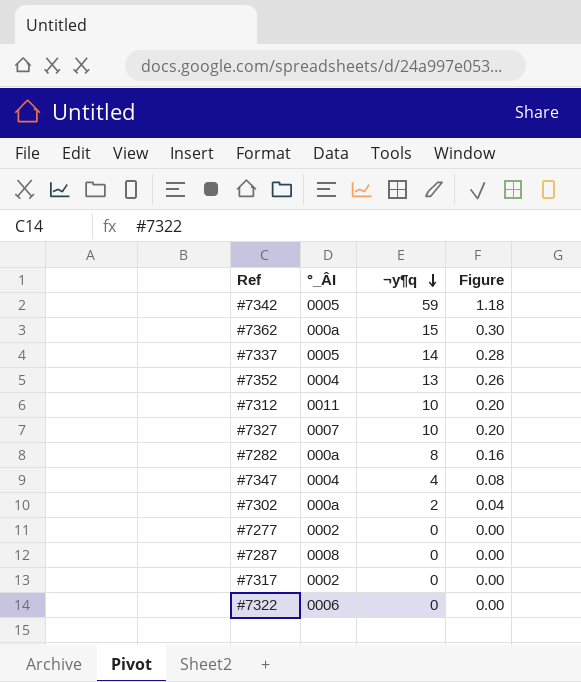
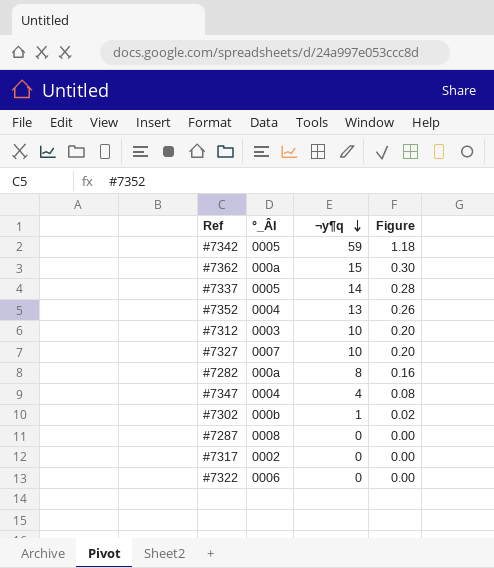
row #7277: 0002 | 0 | 0.00 -> none
#7312 | °_ÂI: 0011 -> 0003
#7302 | °_ÂI: 000a -> 000b
#7302 | ¬y¶q: 2 -> 1
#7302 | Figure: 0.04 -> 0.02

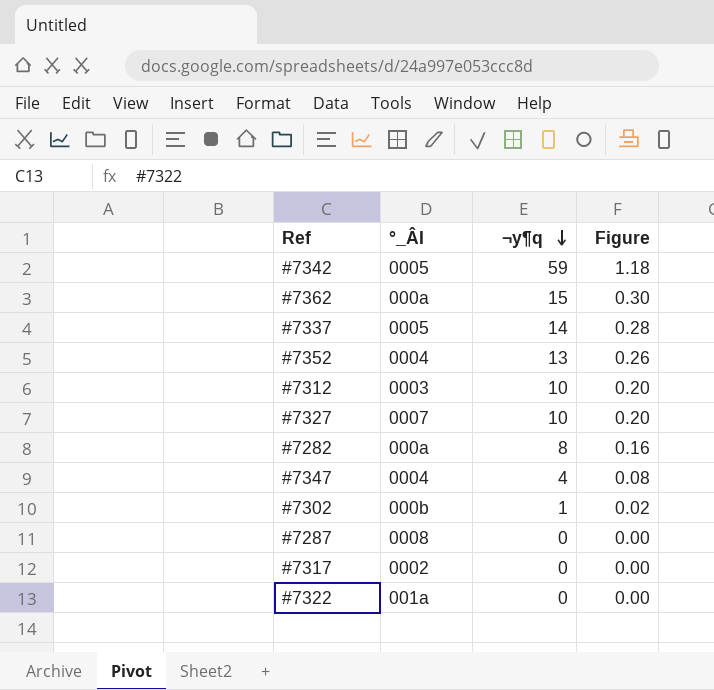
#7322 | °_ÂI: 0006 -> 001a

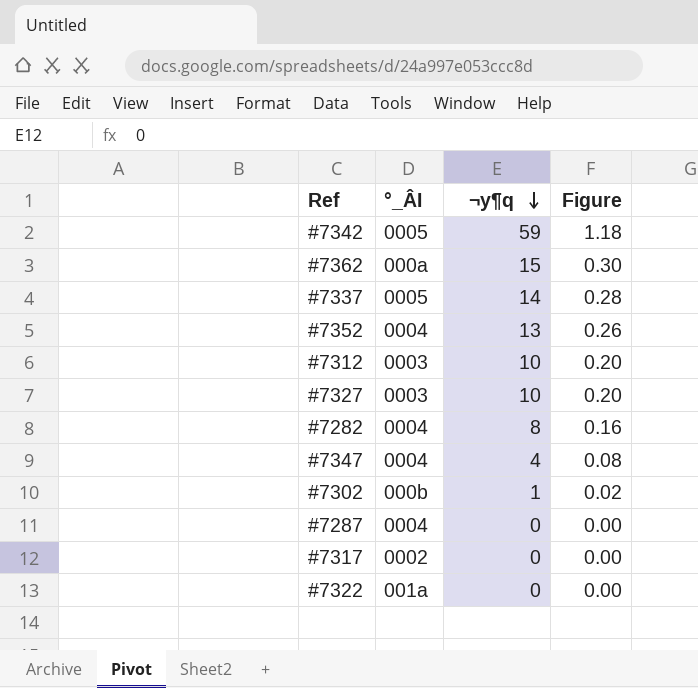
#7327 | °_ÂI: 0007 -> 0003
#7282 | °_ÂI: 000a -> 0004
#7287 | °_ÂI: 0008 -> 0004

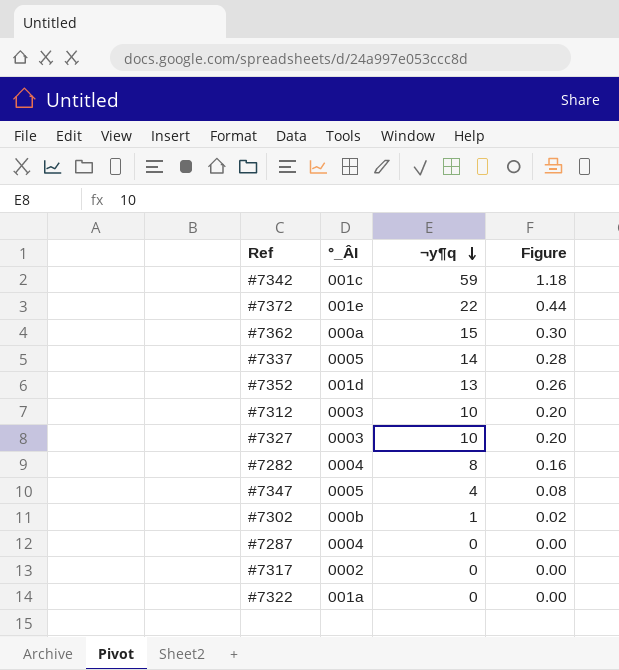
#7342 | °_ÂI: 0005 -> 001c
row #7372: none -> 001e | 22 | 0.44
#7352 | °_ÂI: 0004 -> 001d
#7347 | °_ÂI: 0004 -> 0005

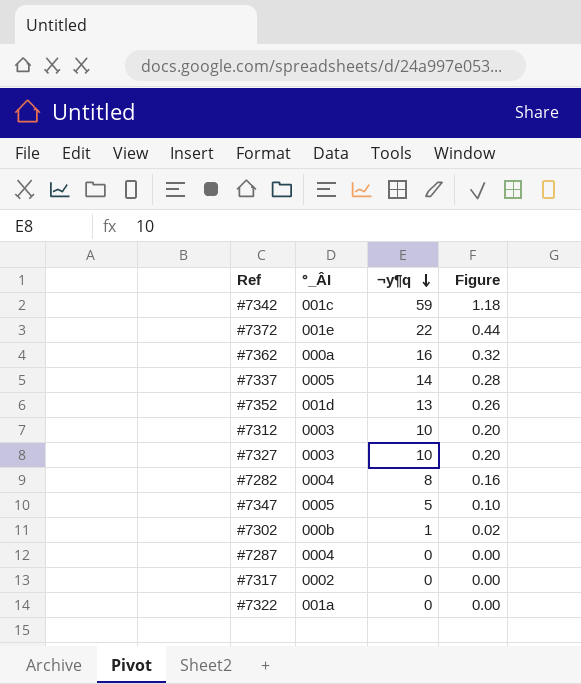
#7362 | ¬y¶q: 15 -> 16
#7362 | Figure: 0.30 -> 0.32
#7347 | ¬y¶q: 4 -> 5
#7347 | Figure: 0.08 -> 0.10

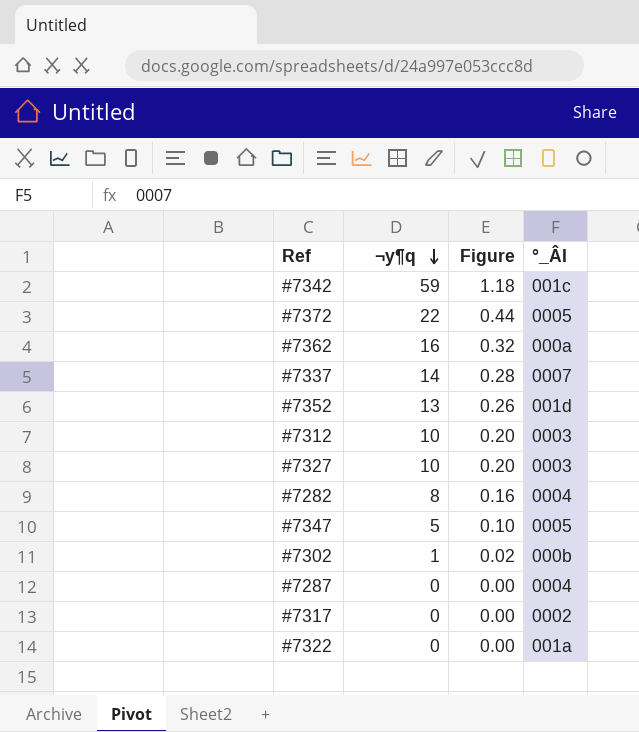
column °_ÂI | position: 2 -> 4
#7372 | °_ÂI: 001e -> 0005
#7337 | °_ÂI: 0005 -> 0007

